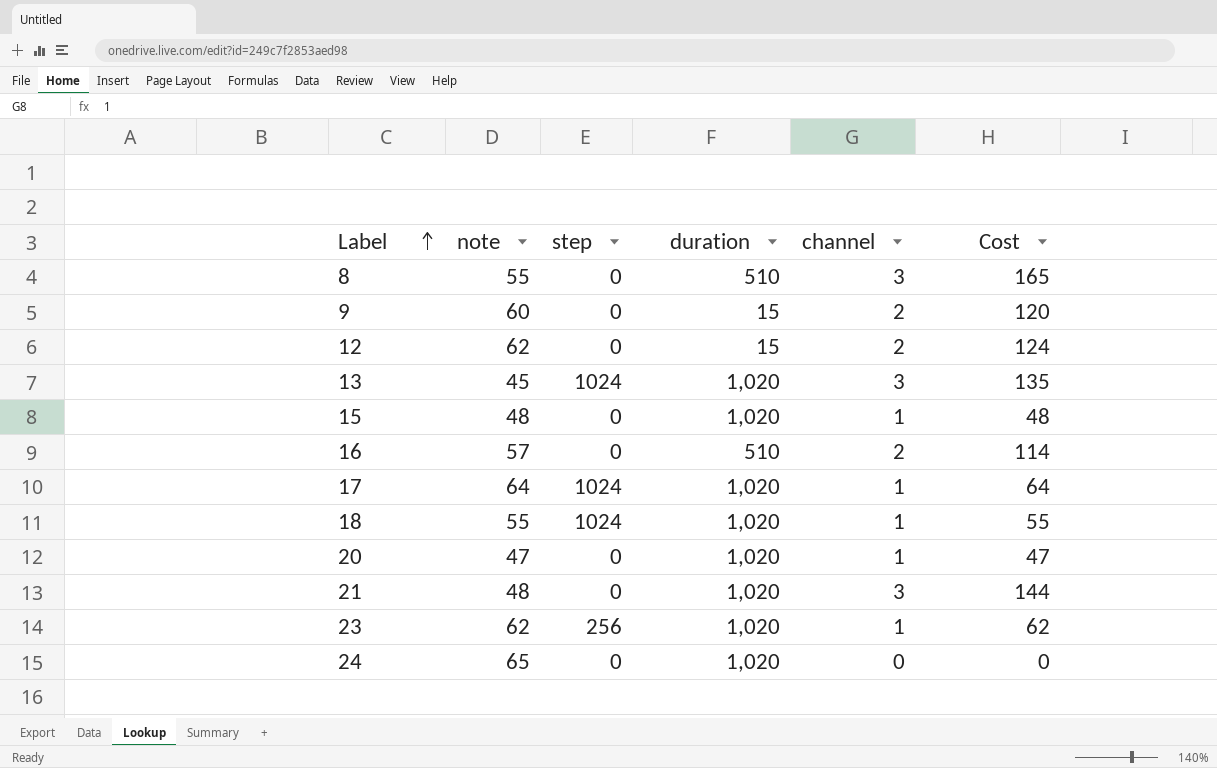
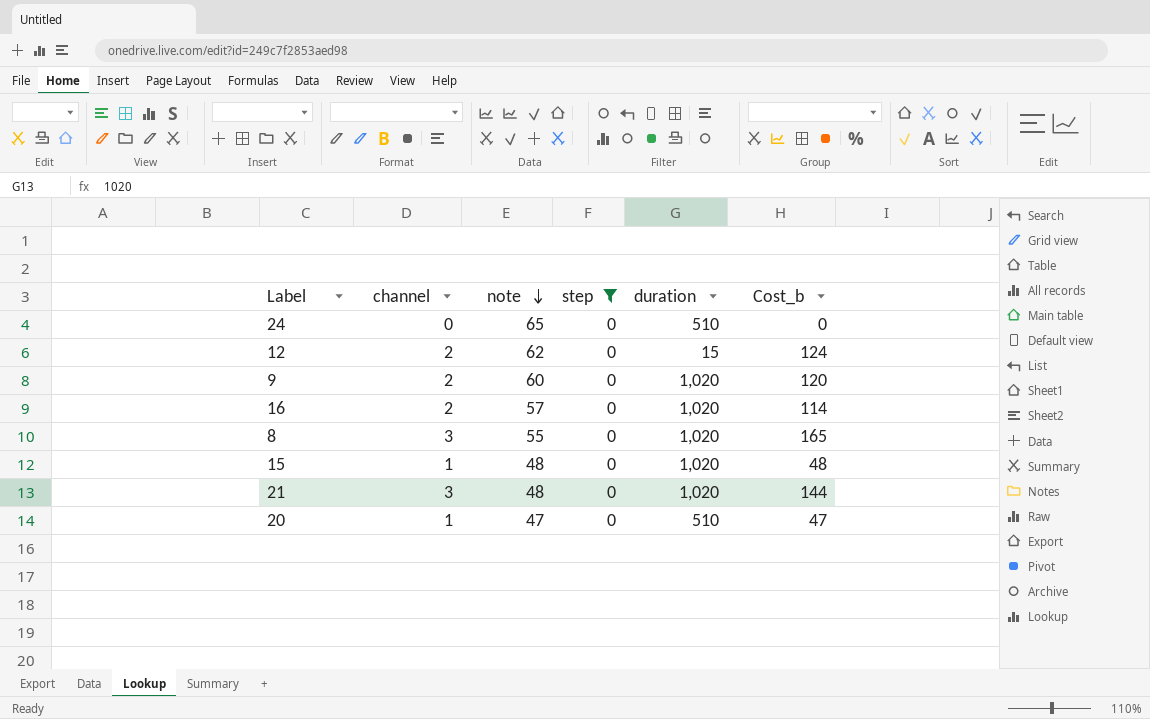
filter: none -> step = 0
row order: Label ascending -> note descending
column channel | position: 5 -> 2
column name: Cost -> Cost_b
24 | duration: 1,020 -> 510
9 | duration: 15 -> 1,020
16 | duration: 510 -> 1,020
8 | duration: 510 -> 1,020
20 | duration: 1,020 -> 510

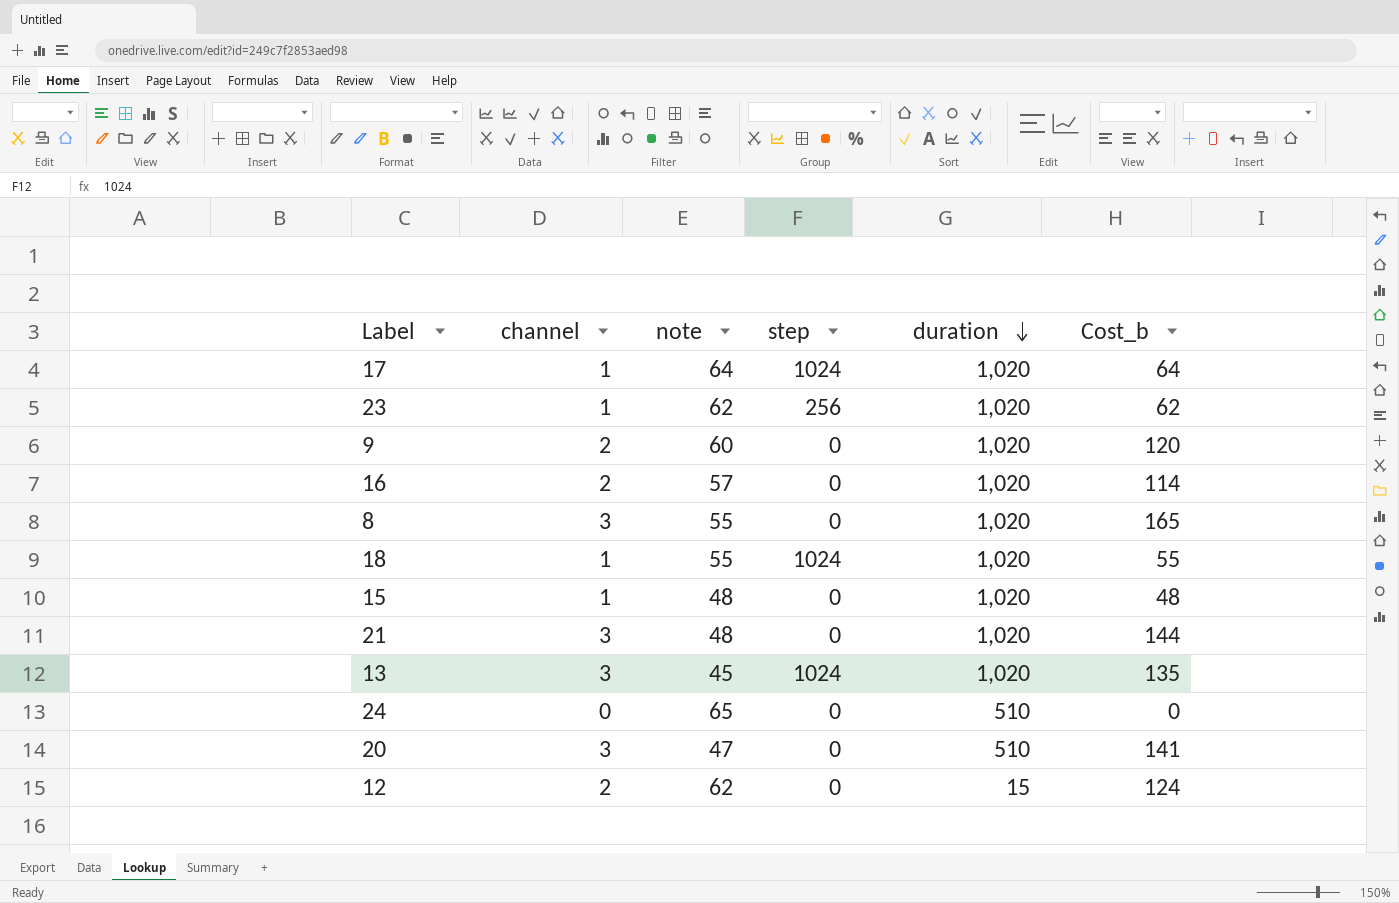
filter: step = 0 -> none
row order: note descending -> duration descending
20 | channel: 1 -> 3
20 | Cost_b: 47 -> 141

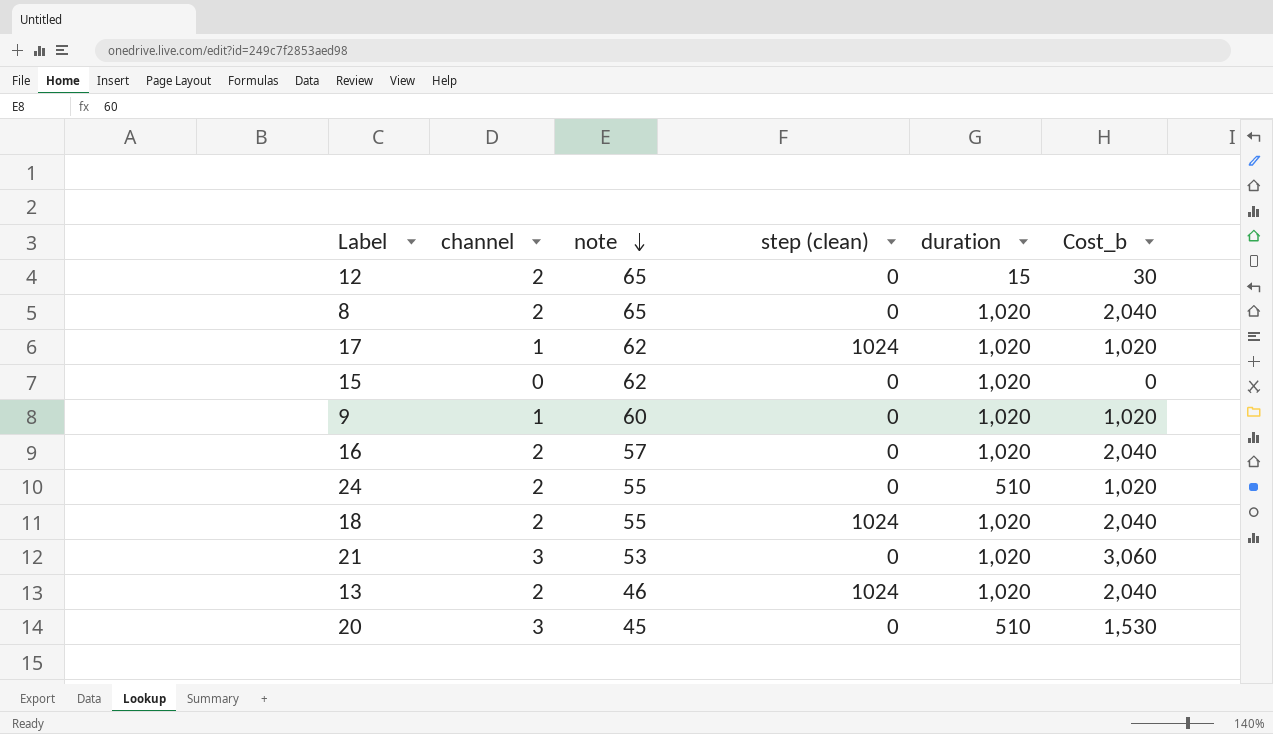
row order: duration descending -> note descending
column name: step -> step (clean)
column Cost_b | formula: [channel] * [note] -> [channel] * [duration]
row 23: 1 | 62 | 256 | 1,020 | 62 -> none
12 | note: 62 -> 65
8 | channel: 3 -> 2
8 | note: 55 -> 65
17 | note: 64 -> 62
15 | channel: 1 -> 0
15 | note: 48 -> 62
9 | channel: 2 -> 1
24 | channel: 0 -> 2
24 | note: 65 -> 55
18 | channel: 1 -> 2
21 | note: 48 -> 53
13 | channel: 3 -> 2
13 | note: 45 -> 46
20 | note: 47 -> 45

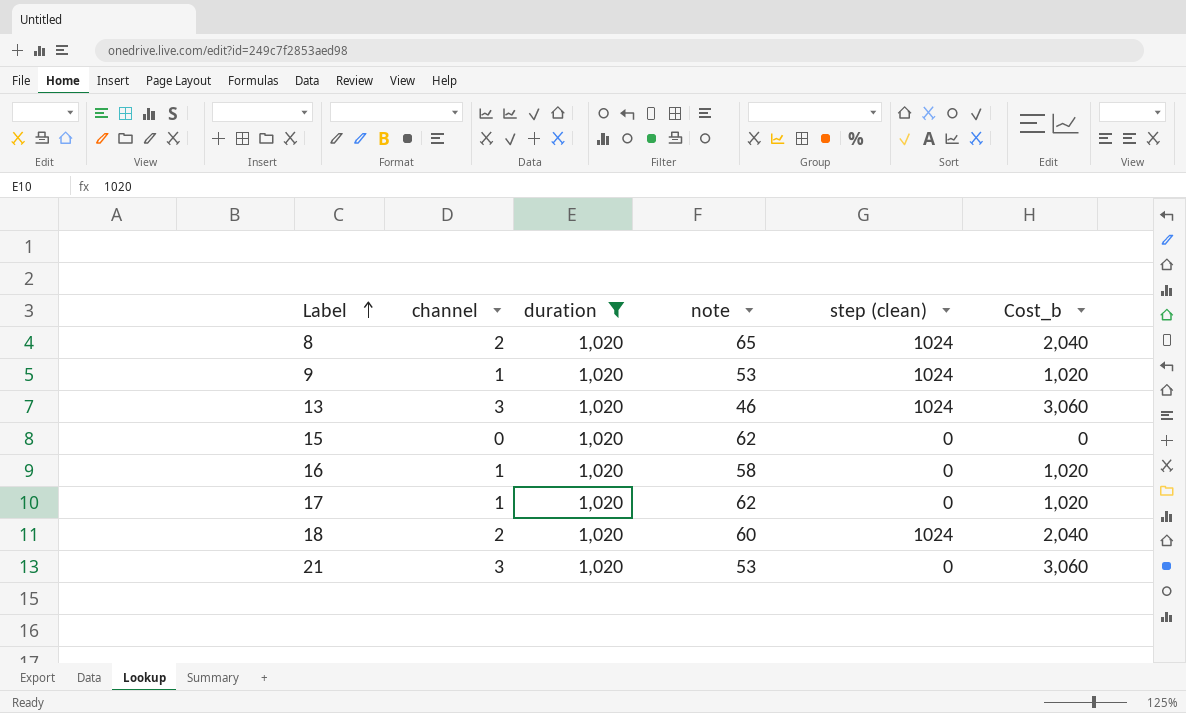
filter: none -> duration = 1,020
row order: note descending -> Label ascending
column duration | position: 5 -> 3
8 | step (clean): 0 -> 1024
9 | note: 60 -> 53
9 | step (clean): 0 -> 1024
13 | channel: 2 -> 3
13 | Cost_b: 2,040 -> 3,060
16 | channel: 2 -> 1
16 | note: 57 -> 58
16 | Cost_b: 2,040 -> 1,020
17 | step (clean): 1024 -> 0
18 | note: 55 -> 60

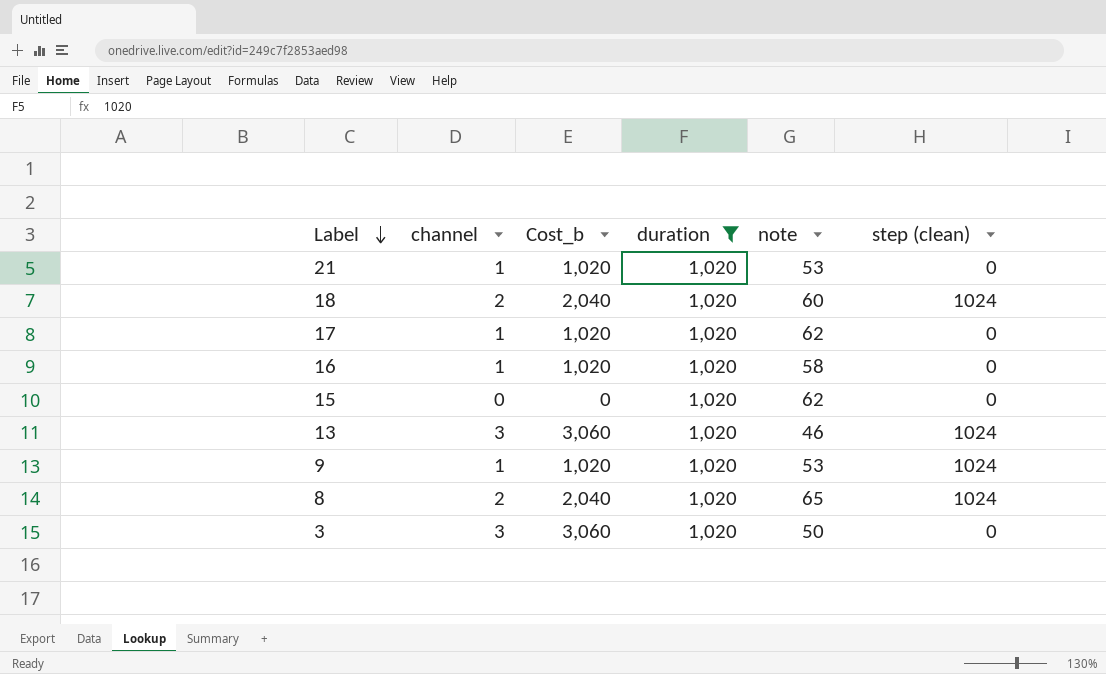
row order: Label ascending -> Label descending
column Cost_b | position: 6 -> 3
21 | channel: 3 -> 1
21 | Cost_b: 3,060 -> 1,020
row 3: none -> 3 | 3,060 | 1,020 | 50 | 0

